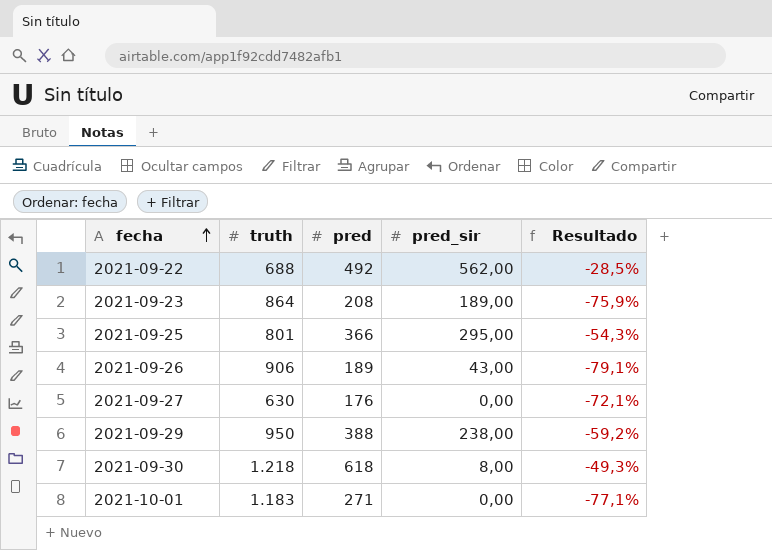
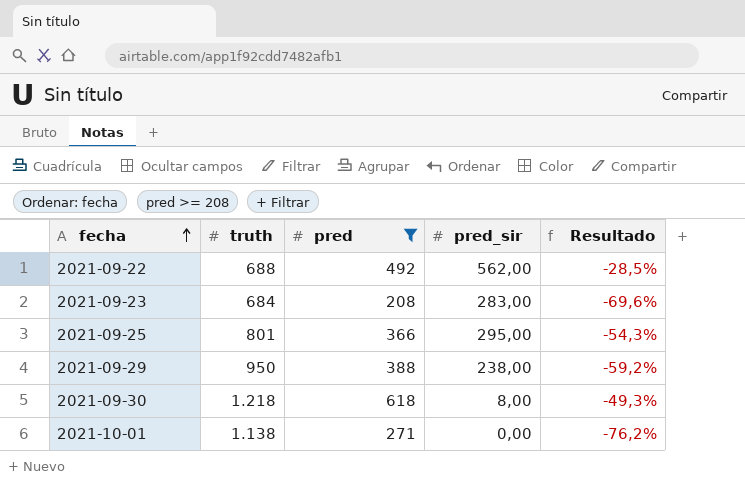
filter: none -> pred >= 208
2021-09-23 | truth: 864 -> 684
2021-09-23 | pred_sir: 189,00 -> 283,00
2021-09-23 | Resultado: -75,9% -> -69,6%
2021-10-01 | truth: 1.183 -> 1.138
2021-10-01 | Resultado: -77,1% -> -76,2%

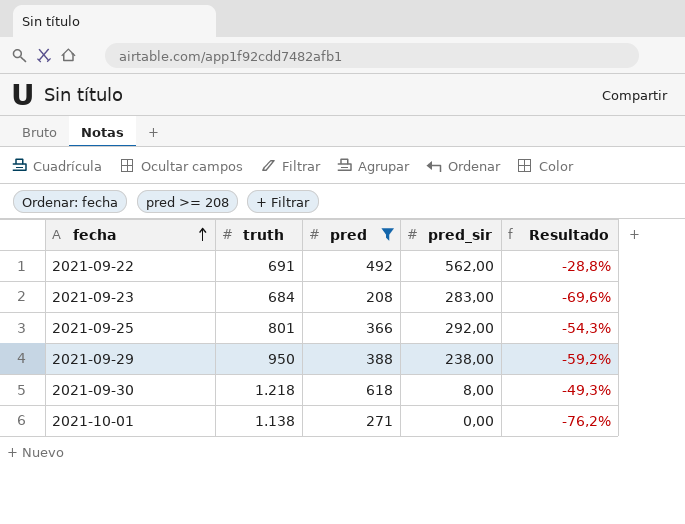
2021-09-22 | truth: 688 -> 691
2021-09-22 | Resultado: -28,5% -> -28,8%
2021-09-25 | pred_sir: 295,00 -> 292,00

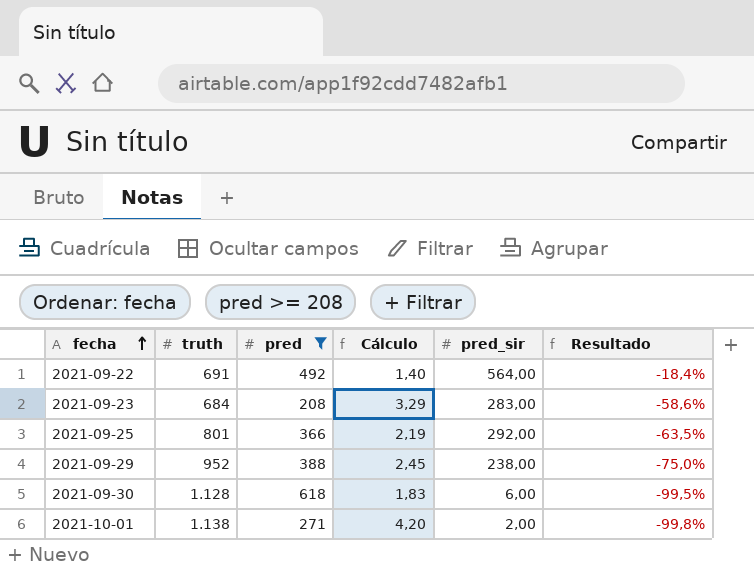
column Cálculo | formula: none -> [truth] / [pred]
column Resultado | formula: ([pred] - [truth]) / [truth] -> ([pred_sir] - [truth]) / [truth]
2021-09-22 | pred_sir: 562,00 -> 564,00
2021-09-29 | truth: 950 -> 952
2021-09-30 | truth: 1.218 -> 1.128
2021-09-30 | pred_sir: 8,00 -> 6,00
2021-10-01 | pred_sir: 0,00 -> 2,00

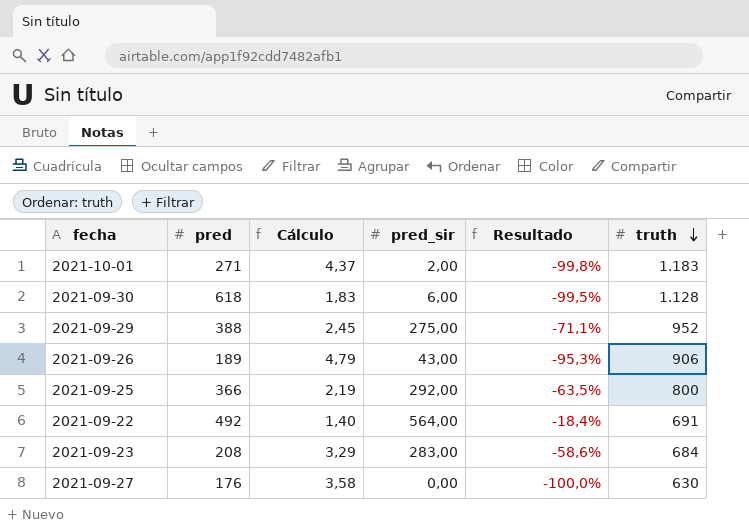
filter: pred >= 208 -> none
row order: fecha ascending -> truth descending
column truth | position: 2 -> 6
2021-10-01 | Cálculo: 4,20 -> 4,37
2021-10-01 | truth: 1.138 -> 1.183
2021-09-29 | pred_sir: 238,00 -> 275,00
2021-09-29 | Resultado: -75,0% -> -71,1%
2021-09-25 | truth: 801 -> 800

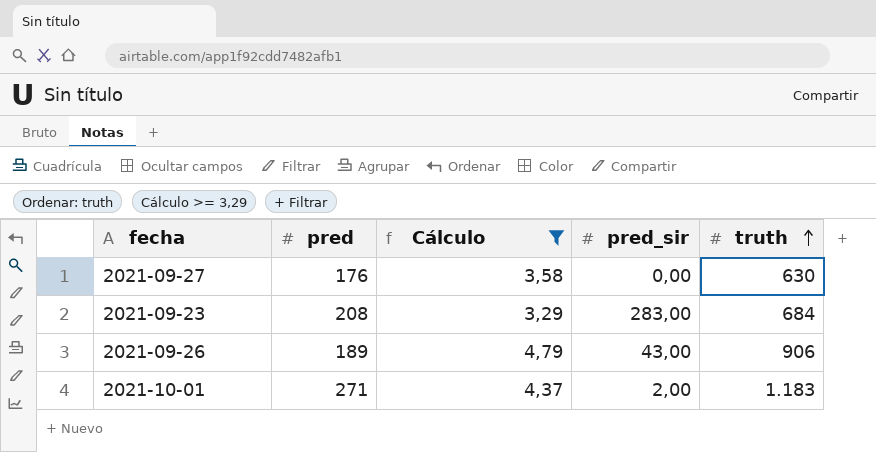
filter: none -> Cálculo >= 3,29
row order: truth descending -> truth ascending
column Resultado | formula: ([pred_sir] - [truth]) / [truth] -> none

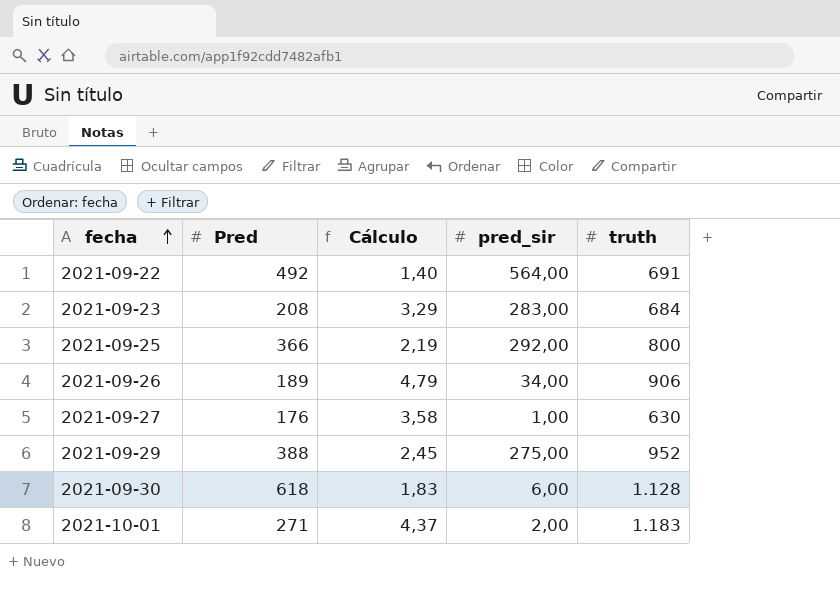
filter: Cálculo >= 3,29 -> none
row order: truth ascending -> fecha ascending
column name: pred -> Pred
2021-09-26 | pred_sir: 43,00 -> 34,00
2021-09-27 | pred_sir: 0,00 -> 1,00

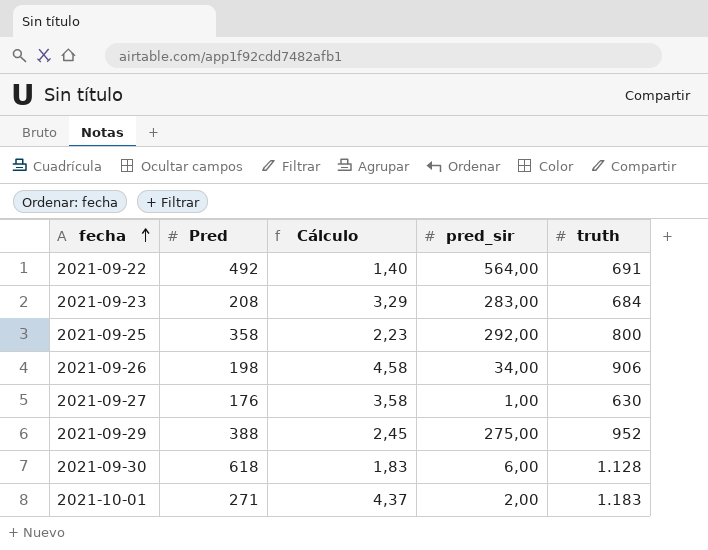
2021-09-25 | Pred: 366 -> 358
2021-09-25 | Cálculo: 2,19 -> 2,23
2021-09-26 | Pred: 189 -> 198
2021-09-26 | Cálculo: 4,79 -> 4,58

